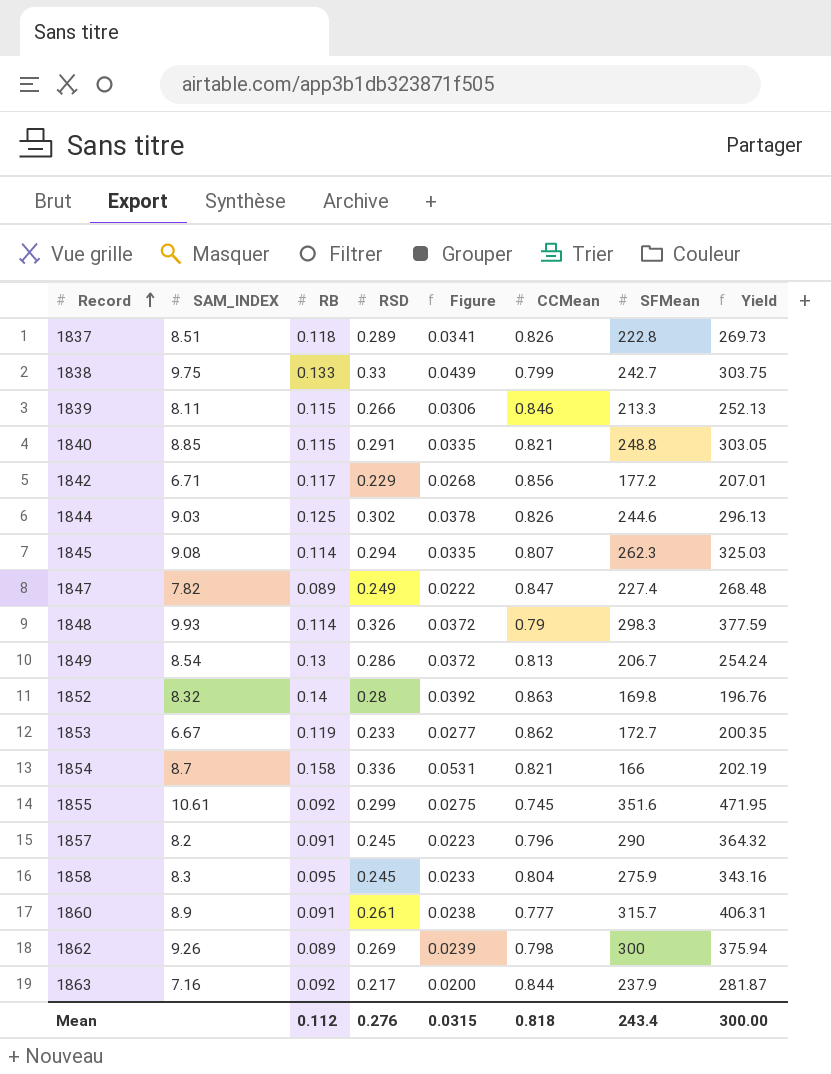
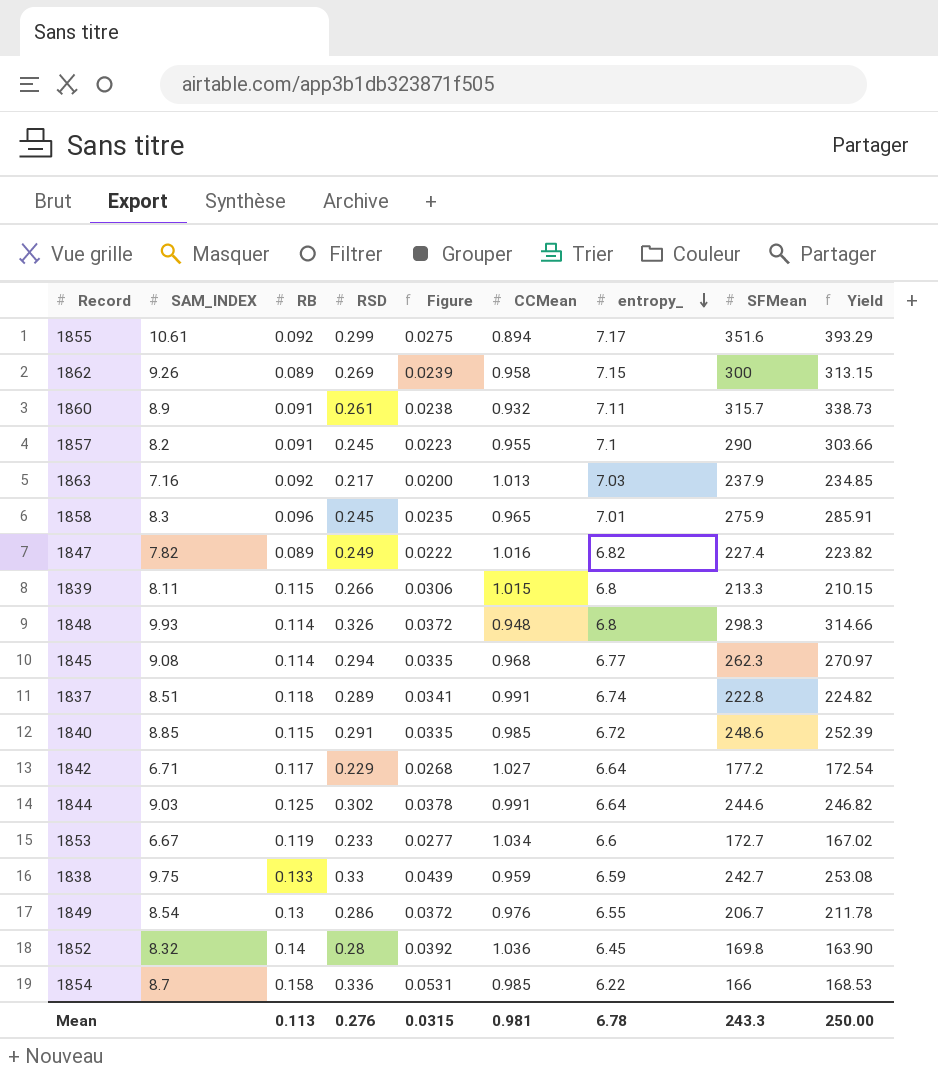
row order: Record ascending -> entropy_ descending
column entropy_ | position: none -> 7
1855 | CCMean: 0.745 -> 0.894
1855 | Yield: 471.95 -> 393.29
1862 | CCMean: 0.798 -> 0.958
1862 | Yield: 375.94 -> 313.15
1860 | CCMean: 0.777 -> 0.932
1860 | Yield: 406.31 -> 338.73
1857 | CCMean: 0.796 -> 0.955
1857 | Yield: 364.32 -> 303.66
1863 | CCMean: 0.844 -> 1.013
1863 | Yield: 281.87 -> 234.85
1858 | RB: 0.095 -> 0.096
1858 | Figure: 0.0233 -> 0.0235
1858 | CCMean: 0.804 -> 0.965
1858 | Yield: 343.16 -> 285.91
1847 | CCMean: 0.847 -> 1.016
1847 | Yield: 268.48 -> 223.82
1839 | CCMean: 0.846 -> 1.015
1839 | Yield: 252.13 -> 210.15
1848 | CCMean: 0.79 -> 0.948
1848 | Yield: 377.59 -> 314.66
1845 | CCMean: 0.807 -> 0.968
1845 | Yield: 325.03 -> 270.97
1837 | CCMean: 0.826 -> 0.991
1837 | Yield: 269.73 -> 224.82
1840 | CCMean: 0.821 -> 0.985
1840 | SFMean: 248.8 -> 248.6
1840 | Yield: 303.05 -> 252.39
1842 | CCMean: 0.856 -> 1.027
1842 | Yield: 207.01 -> 172.54
1844 | CCMean: 0.826 -> 0.991
1844 | Yield: 296.13 -> 246.82
1853 | CCMean: 0.862 -> 1.034
1853 | Yield: 200.35 -> 167.02
1838 | CCMean: 0.799 -> 0.959
1838 | Yield: 303.75 -> 253.08
1849 | CCMean: 0.813 -> 0.976
1849 | Yield: 254.24 -> 211.78
1852 | CCMean: 0.863 -> 1.036
1852 | Yield: 196.76 -> 163.90
1854 | CCMean: 0.821 -> 0.985
1854 | Yield: 202.19 -> 168.53
Mean | RB: 0.112 -> 0.113
Mean | CCMean: 0.818 -> 0.981
Mean | SFMean: 243.4 -> 243.3
Mean | Yield: 300.00 -> 250.00

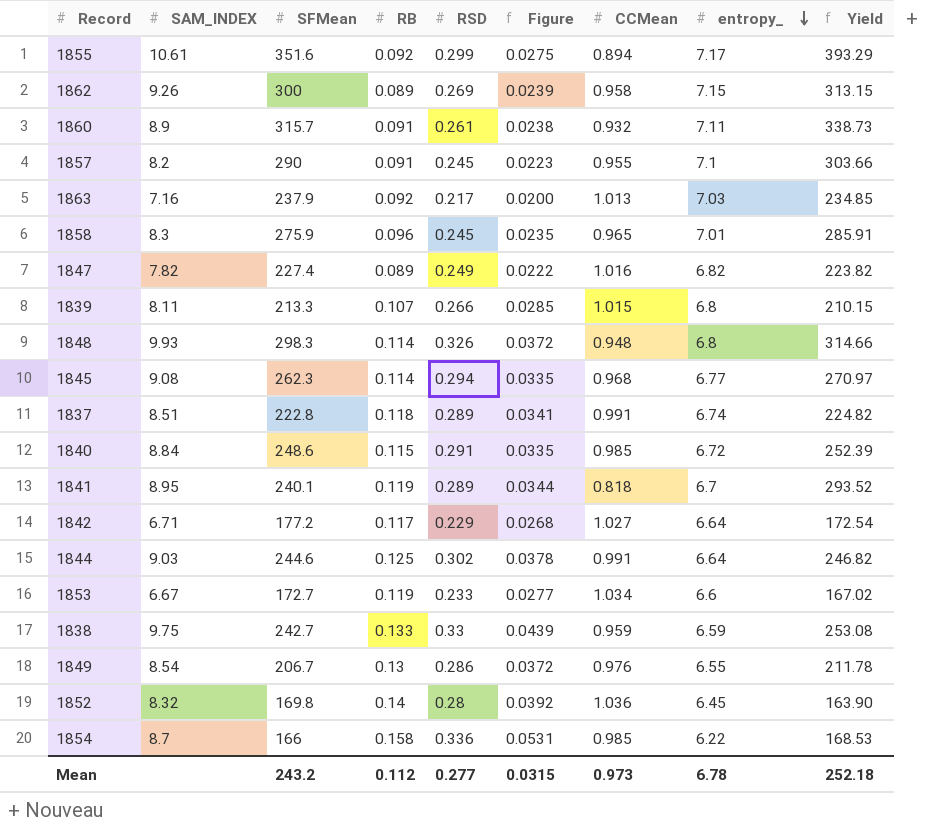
column SFMean | position: 8 -> 3
1839 | RB: 0.115 -> 0.107
1839 | Figure: 0.0306 -> 0.0285
1840 | SAM_INDEX: 8.85 -> 8.84
row 1841: none -> 8.95 | 240.1 | 0.119 | 0.289 | 0.0344 | 0.818 | 6.7 | 293.52
Mean | SFMean: 243.3 -> 243.2
Mean | RB: 0.113 -> 0.112
Mean | RSD: 0.276 -> 0.277
Mean | CCMean: 0.981 -> 0.973
Mean | Yield: 250.00 -> 252.18

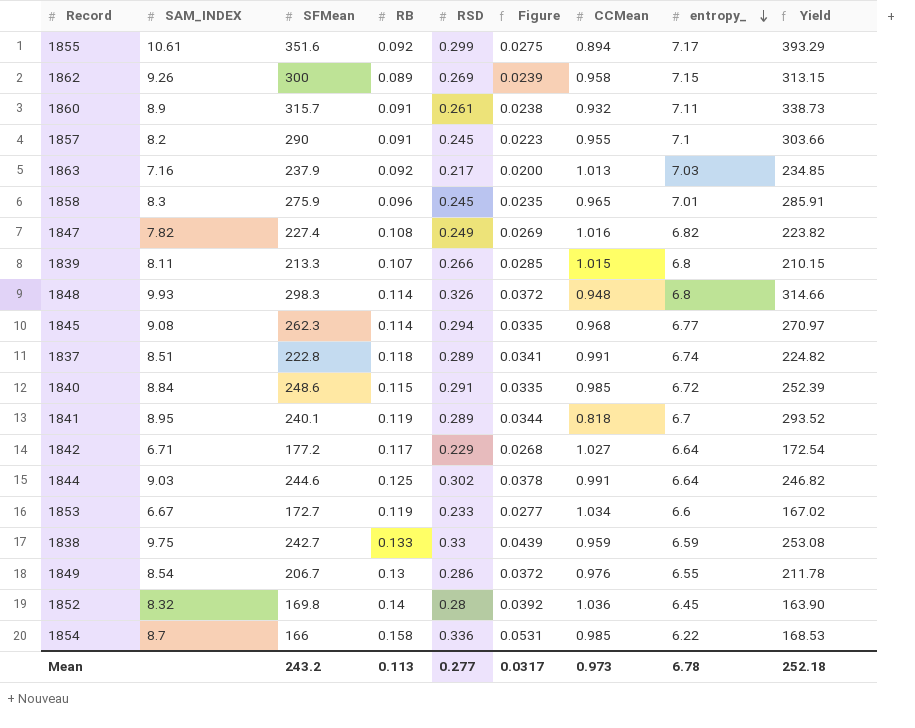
1847 | RB: 0.089 -> 0.108
1847 | Figure: 0.0222 -> 0.0269
Mean | RB: 0.112 -> 0.113
Mean | Figure: 0.0315 -> 0.0317

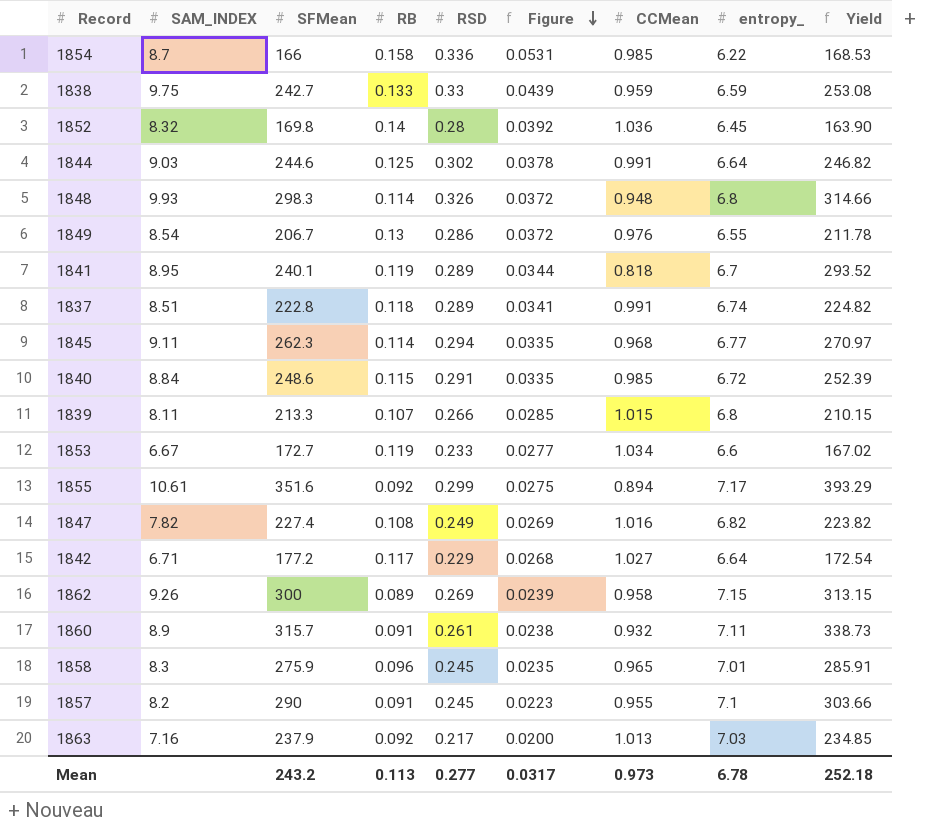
row order: entropy_ descending -> Figure descending
1845 | SAM_INDEX: 9.08 -> 9.11

